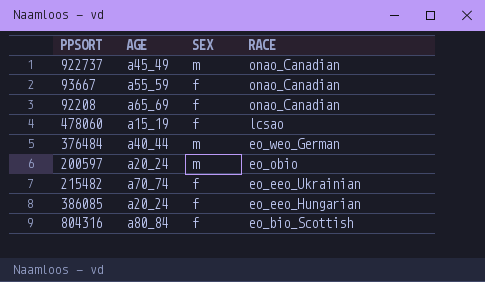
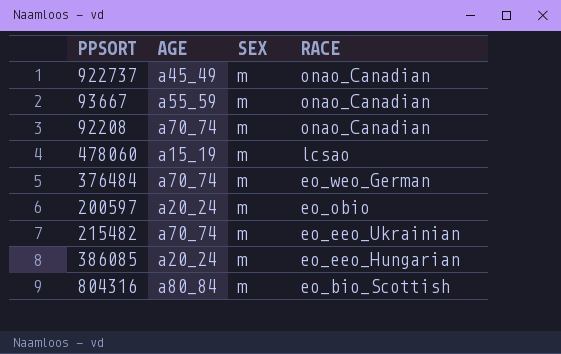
93667 | SEX: f -> m
92208 | AGE: a65_69 -> a70_74
92208 | SEX: f -> m
478060 | SEX: f -> m
376484 | AGE: a40_44 -> a70_74
215482 | SEX: f -> m
386085 | SEX: f -> m
804316 | SEX: f -> m

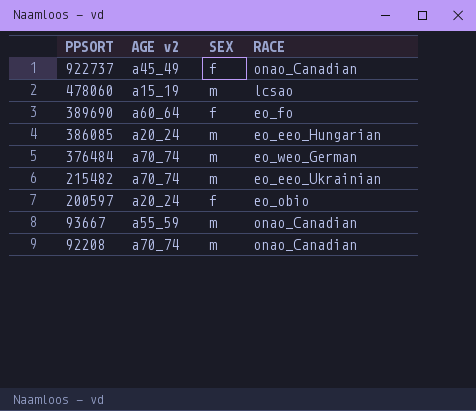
row order: RACE descending -> PPSORT descending
column name: AGE -> AGE v2
row 804316: a80_84 | m | eo_bio_Scottish -> none
922737 | SEX: m -> f
row 389690: none -> a60_64 | f | eo_fo
200597 | SEX: m -> f

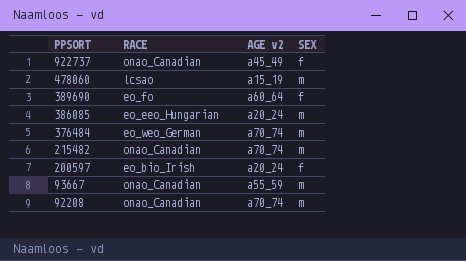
column RACE | position: 4 -> 2
215482 | RACE: eo_eeo_Ukrainian -> onao_Canadian
200597 | RACE: eo_obio -> eo_bio_Irish

